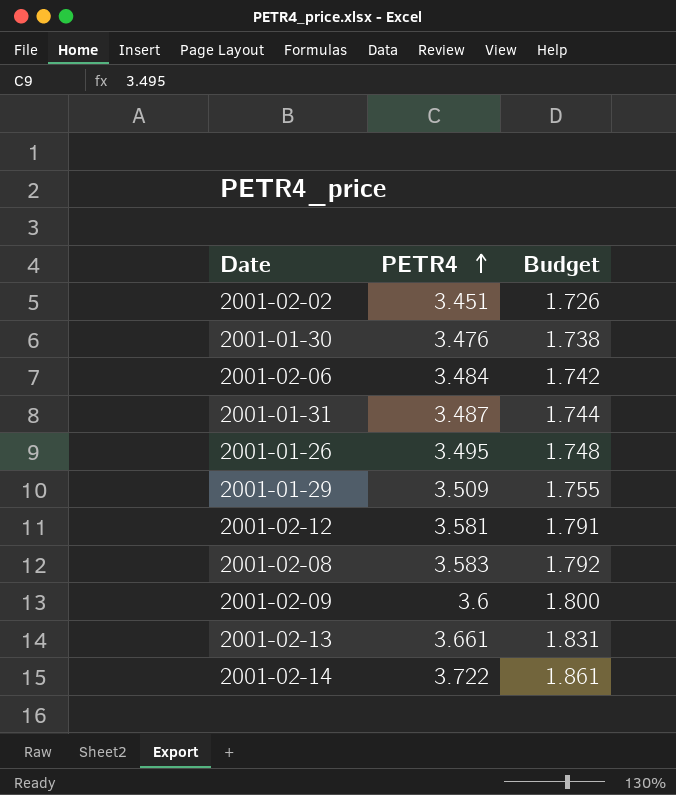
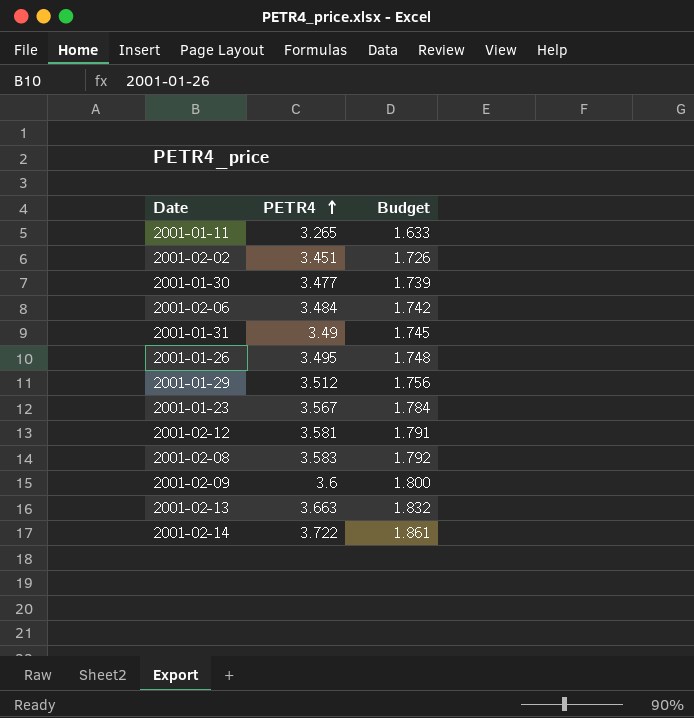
row 2001-01-11: none -> 3.265 | 1.633
2001-01-30 | PETR4: 3.476 -> 3.477
2001-01-30 | Budget: 1.738 -> 1.739
2001-01-31 | PETR4: 3.487 -> 3.49
2001-01-31 | Budget: 1.744 -> 1.745
2001-01-29 | PETR4: 3.509 -> 3.512
2001-01-29 | Budget: 1.755 -> 1.756
row 2001-01-23: none -> 3.567 | 1.784
2001-02-13 | PETR4: 3.661 -> 3.663
2001-02-13 | Budget: 1.831 -> 1.832

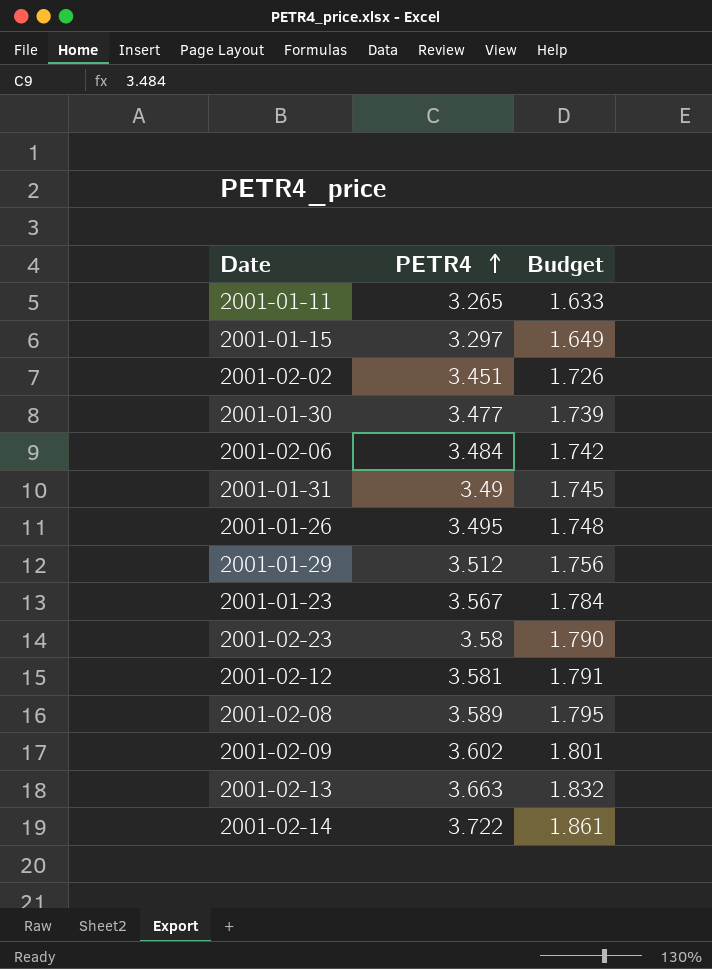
row 2001-01-15: none -> 3.297 | 1.649
row 2001-02-23: none -> 3.58 | 1.790
2001-02-08 | PETR4: 3.583 -> 3.589
2001-02-08 | Budget: 1.792 -> 1.795
2001-02-09 | PETR4: 3.6 -> 3.602
2001-02-09 | Budget: 1.800 -> 1.801

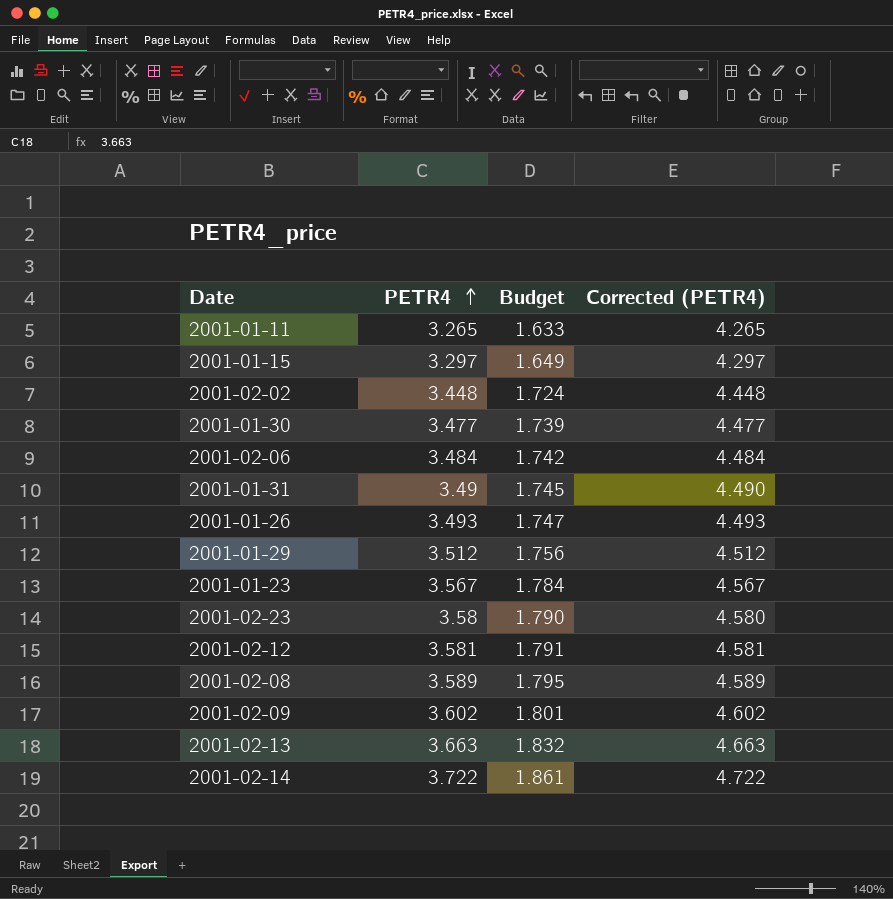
column Corrected (PETR4) | formula: none -> [PETR4] + 1
2001-02-02 | PETR4: 3.451 -> 3.448
2001-02-02 | Budget: 1.726 -> 1.724
2001-01-26 | PETR4: 3.495 -> 3.493
2001-01-26 | Budget: 1.748 -> 1.747

